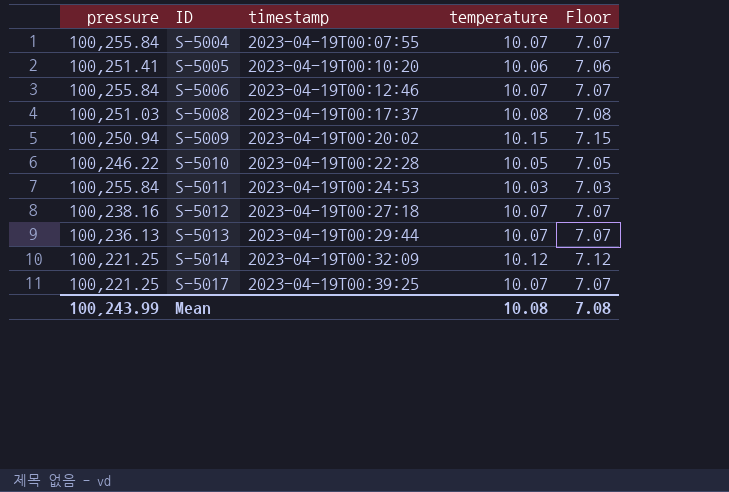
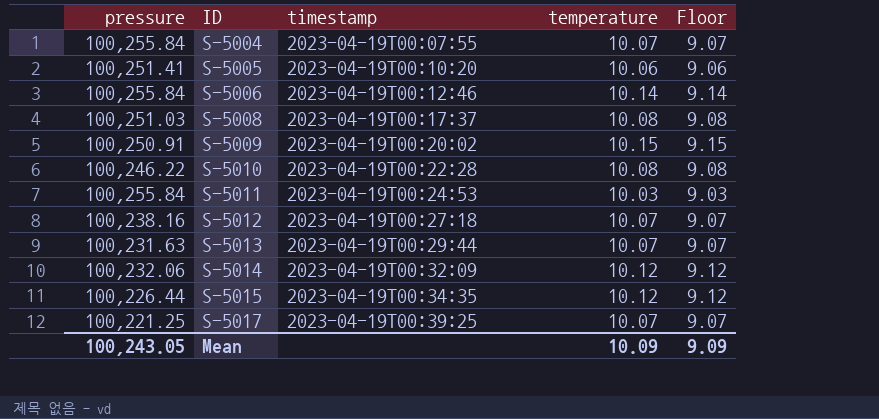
column Floor | formula: [temperature] - 3 -> [temperature] - 1
S-5006 | temperature: 10.07 -> 10.14
S-5009 | pressure: 100,250.94 -> 100,250.91
S-5010 | temperature: 10.05 -> 10.08
S-5013 | pressure: 100,236.13 -> 100,231.63
S-5014 | pressure: 100,221.25 -> 100,232.06
row S-5015: none -> 100,226.44 | 2023-04-19T00:34:35 | 10.12 | 9.12
Mean | pressure: 100,243.99 -> 100,243.05
Mean | temperature: 10.08 -> 10.09
Mean | Floor: 7.08 -> 9.09

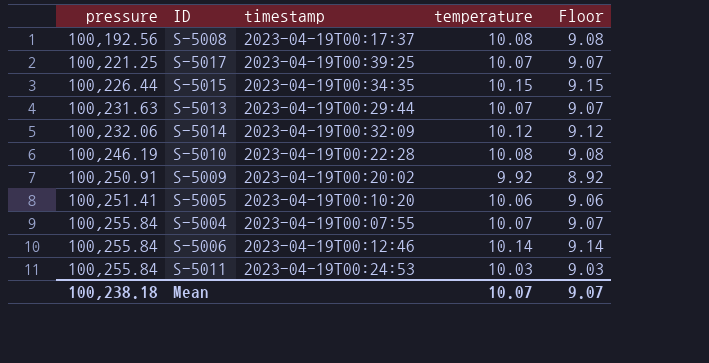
row order: ID ascending -> pressure ascending
row S-5012: 100,238.16 | 2023-04-19T00:27:18 | 10.07 | 9.07 -> none
S-5008 | pressure: 100,251.03 -> 100,192.56
S-5015 | temperature: 10.12 -> 10.15
S-5015 | Floor: 9.12 -> 9.15
S-5010 | pressure: 100,246.22 -> 100,246.19
S-5009 | temperature: 10.15 -> 9.92
S-5009 | Floor: 9.15 -> 8.92
Mean | pressure: 100,243.05 -> 100,238.18
Mean | temperature: 10.09 -> 10.07
Mean | Floor: 9.09 -> 9.07

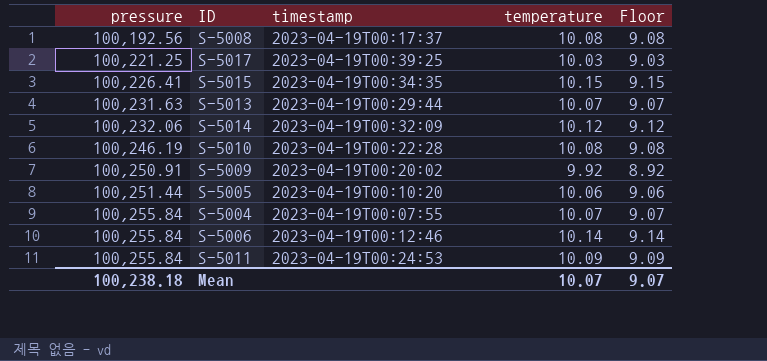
S-5017 | temperature: 10.07 -> 10.03
S-5017 | Floor: 9.07 -> 9.03
S-5015 | pressure: 100,226.44 -> 100,226.41
S-5005 | pressure: 100,251.41 -> 100,251.44
S-5011 | temperature: 10.03 -> 10.09
S-5011 | Floor: 9.03 -> 9.09

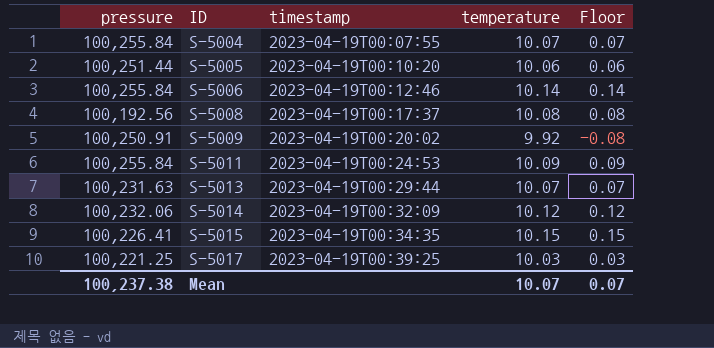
row order: pressure ascending -> ID ascending
column Floor | formula: [temperature] - 1 -> [temperature] - 10
row S-5010: 100,246.19 | 2023-04-19T00:22:28 | 10.08 | 9.08 -> none
Mean | pressure: 100,238.18 -> 100,237.38
Mean | Floor: 9.07 -> 0.07

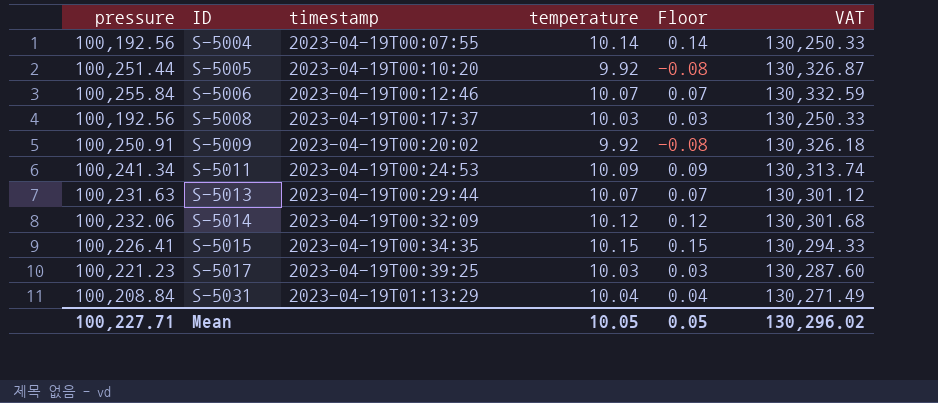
column VAT | formula: none -> [pressure] * 1.3
S-5004 | pressure: 100,255.84 -> 100,192.56
S-5004 | temperature: 10.07 -> 10.14
S-5004 | Floor: 0.07 -> 0.14
S-5005 | temperature: 10.06 -> 9.92
S-5005 | Floor: 0.06 -> -0.08
S-5006 | temperature: 10.14 -> 10.07
S-5006 | Floor: 0.14 -> 0.07
S-5008 | temperature: 10.08 -> 10.03
S-5008 | Floor: 0.08 -> 0.03
S-5011 | pressure: 100,255.84 -> 100,241.34
S-5017 | pressure: 100,221.25 -> 100,221.23
row S-5031: none -> 100,208.84 | 2023-04-19T01:13:29 | 10.04 | 0.04 | 130,271.49
Mean | pressure: 100,237.38 -> 100,227.71
Mean | temperature: 10.07 -> 10.05
Mean | Floor: 0.07 -> 0.05

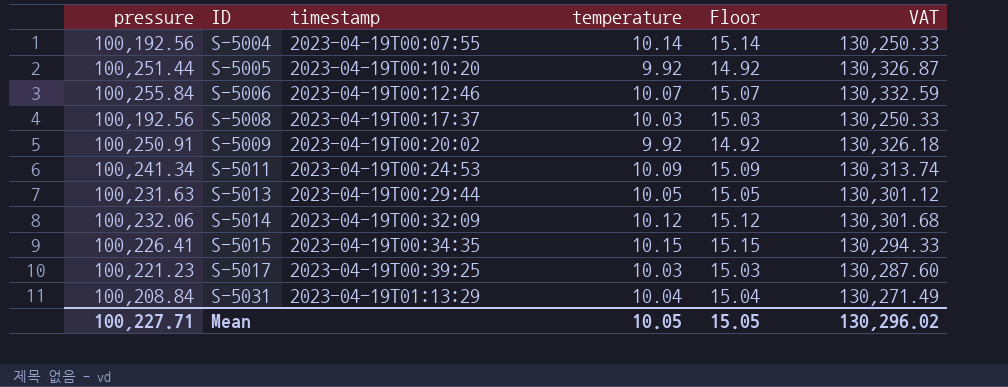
column Floor | formula: [temperature] - 10 -> [temperature] + 5
S-5013 | temperature: 10.07 -> 10.05
Mean | Floor: 0.05 -> 15.05

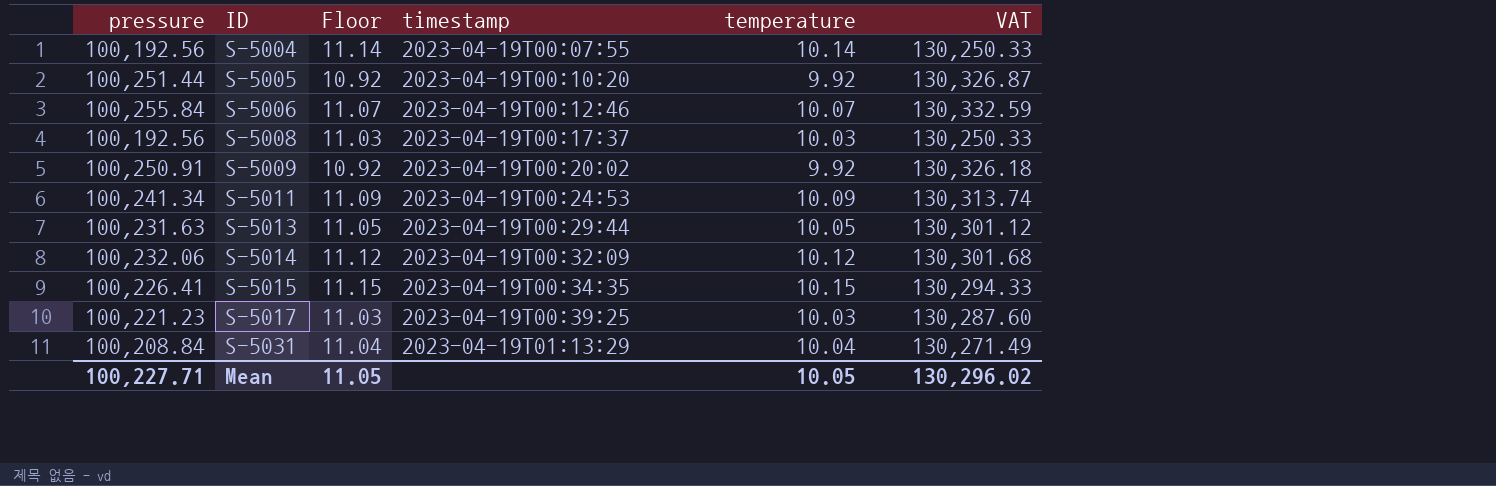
column Floor | formula: [temperature] + 5 -> [temperature] + 1
column Floor | position: 5 -> 3
Mean | Floor: 15.05 -> 11.05

